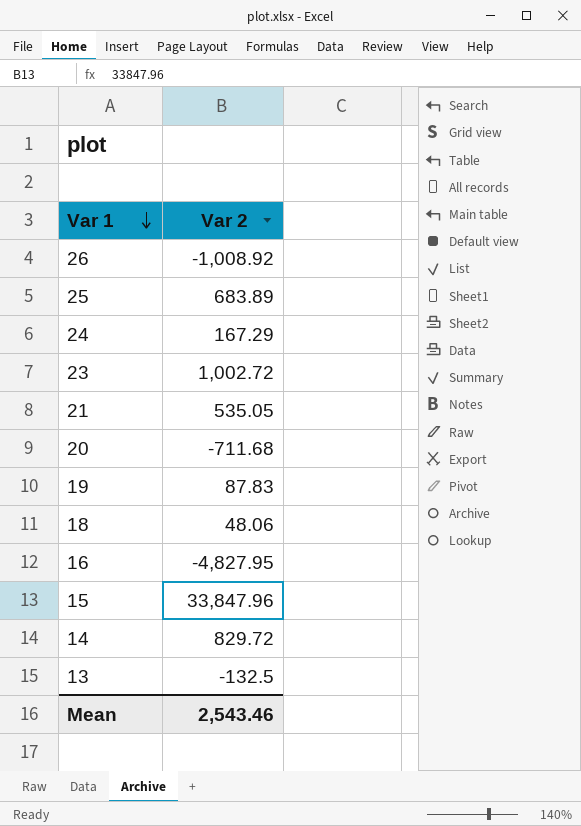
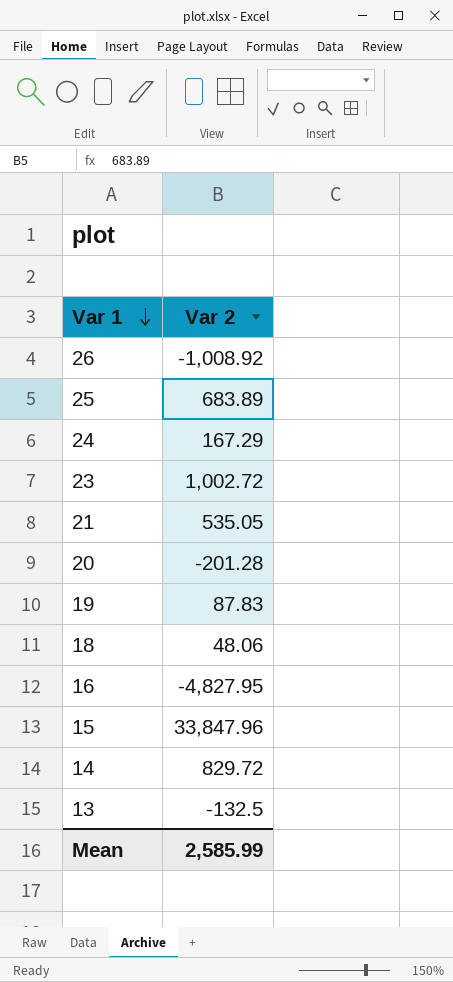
20 | Var 2: -711.68 -> -201.28
Mean | Var 2: 2,543.46 -> 2,585.99

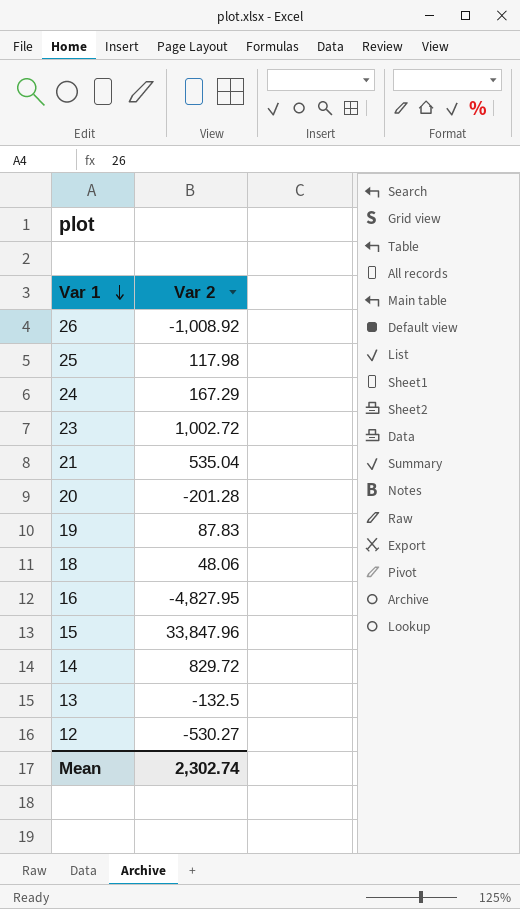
25 | Var 2: 683.89 -> 117.98
21 | Var 2: 535.05 -> 535.04
row 12: none -> -530.27
Mean | Var 2: 2,585.99 -> 2,302.74

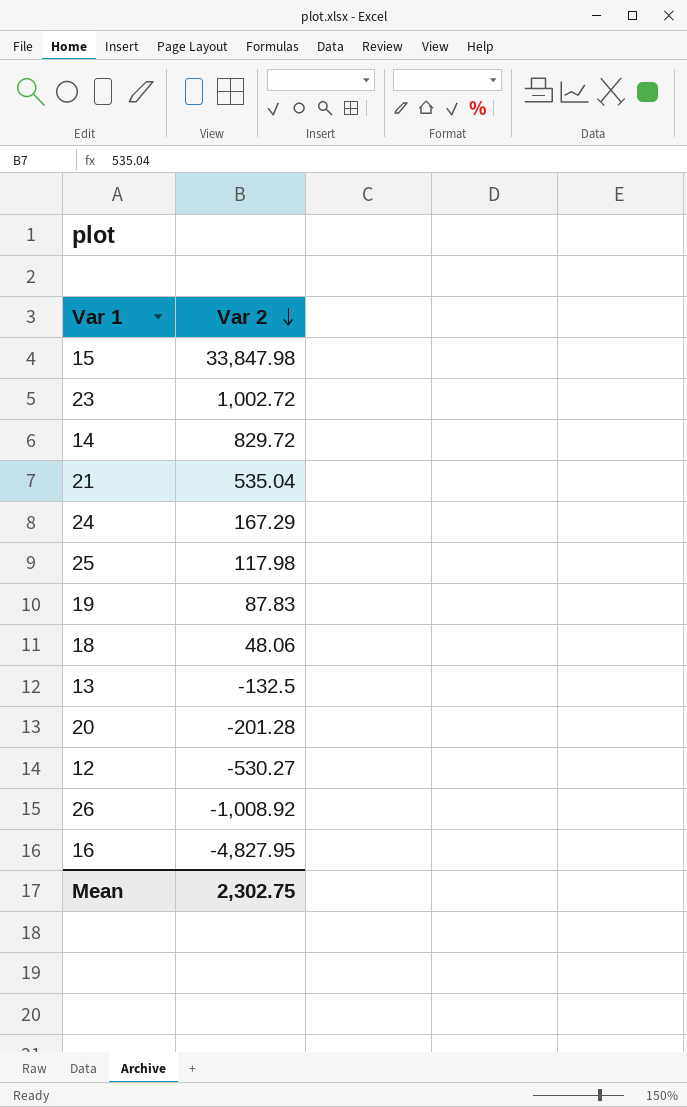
row order: Var 1 descending -> Var 2 descending
15 | Var 2: 33,847.96 -> 33,847.98
Mean | Var 2: 2,302.74 -> 2,302.75

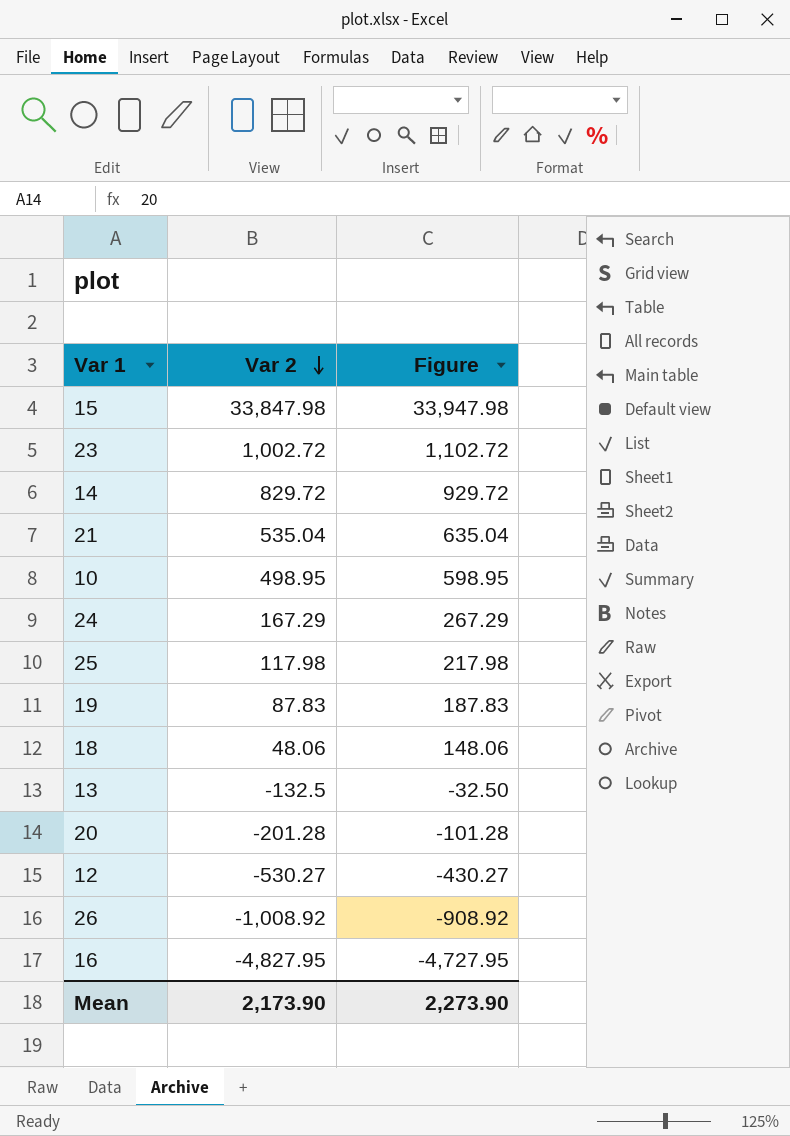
column Figure | formula: none -> [Var 2] + 100
row 10: none -> 498.95 | 598.95
Mean | Var 2: 2,302.75 -> 2,173.90

